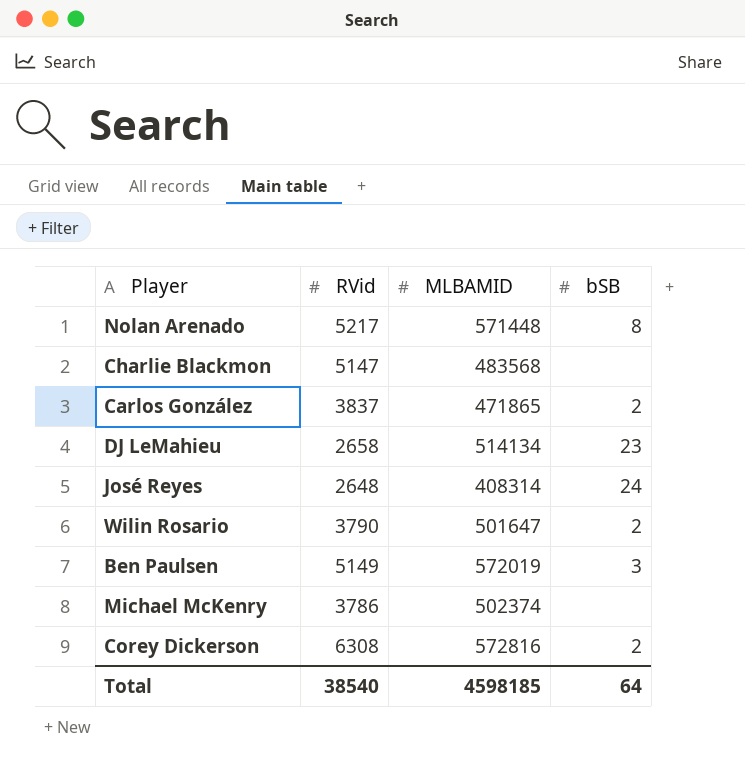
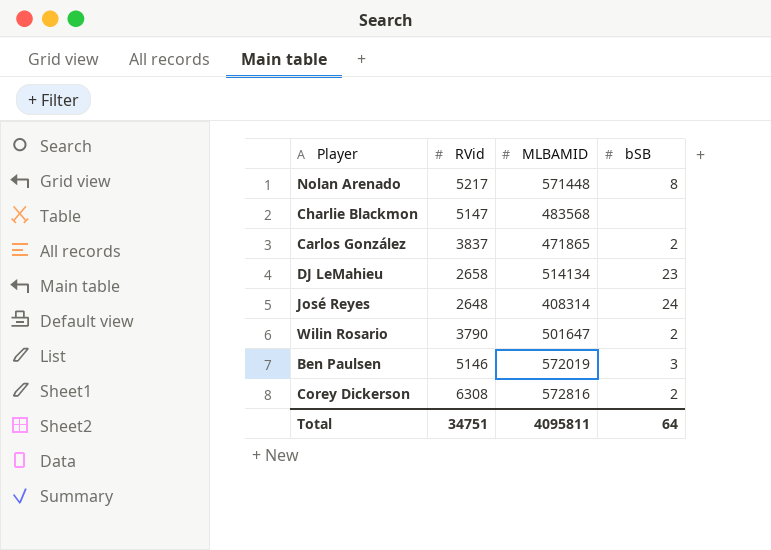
row Michael McKenry: 3786 | 502374 | none -> none
Ben Paulsen | RVid: 5149 -> 5146
Total | RVid: 38540 -> 34751
Total | MLBAMID: 4598185 -> 4095811

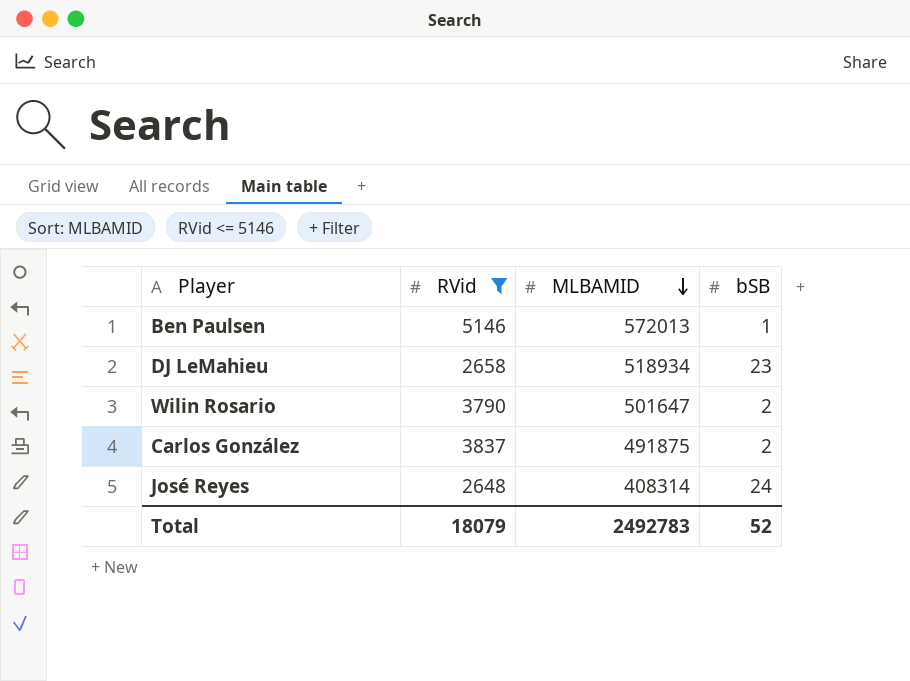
filter: none -> RVid <= 5146
row order: none -> MLBAMID descending
Ben Paulsen | MLBAMID: 572019 -> 572013
Ben Paulsen | bSB: 3 -> 1
DJ LeMahieu | MLBAMID: 514134 -> 518934
Carlos González | MLBAMID: 471865 -> 491875
Total | RVid: 34751 -> 18079
Total | MLBAMID: 4095811 -> 2492783
Total | bSB: 64 -> 52

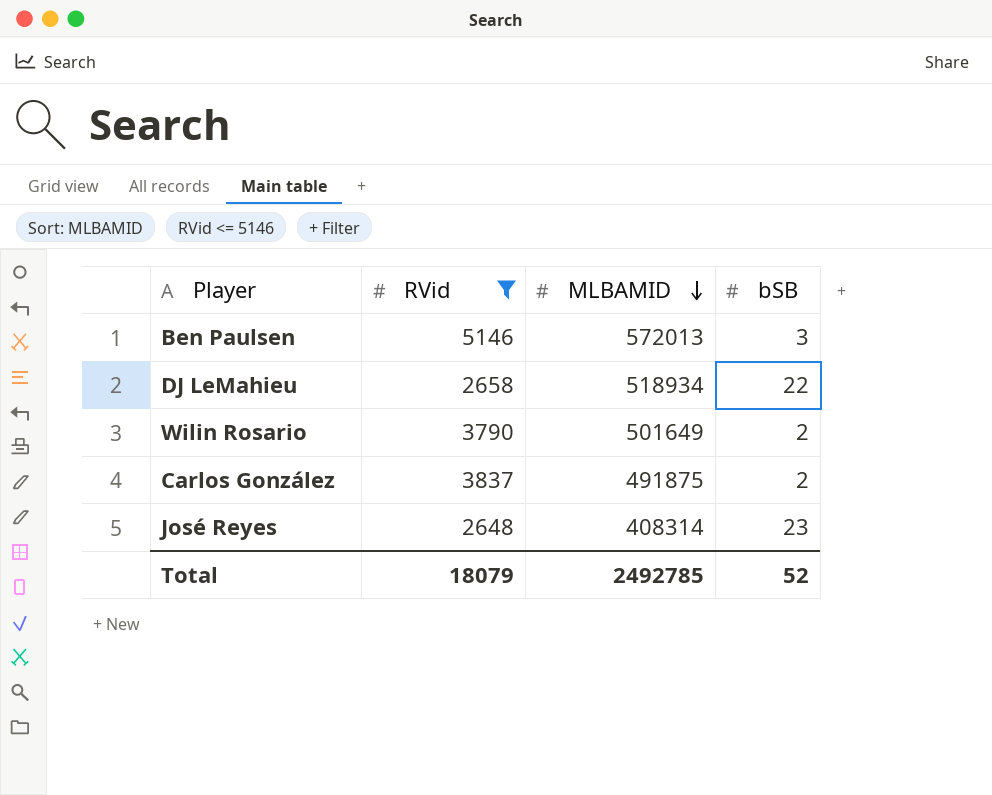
Ben Paulsen | bSB: 1 -> 3
DJ LeMahieu | bSB: 23 -> 22
Wilin Rosario | MLBAMID: 501647 -> 501649
José Reyes | bSB: 24 -> 23
Total | MLBAMID: 2492783 -> 2492785

